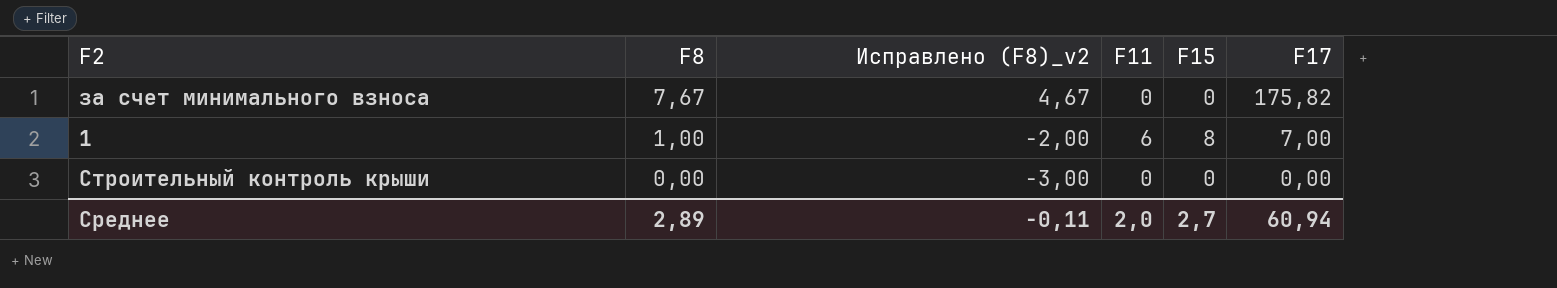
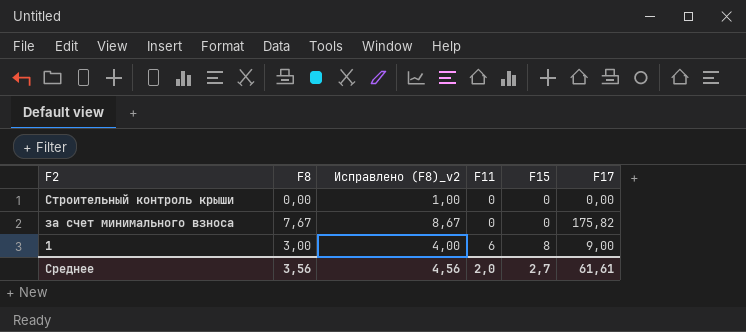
row order: F8 descending -> F2 descending
column Исправлено (F8)_v2 | formula: [F8] - 3 -> [F8] + 1
1 | F8: 1,00 -> 3,00
1 | F17: 7,00 -> 9,00
Среднее | F8: 2,89 -> 3,56
Среднее | Исправлено (F8)_v2: -0,11 -> 4,56
Среднее | F17: 60,94 -> 61,61

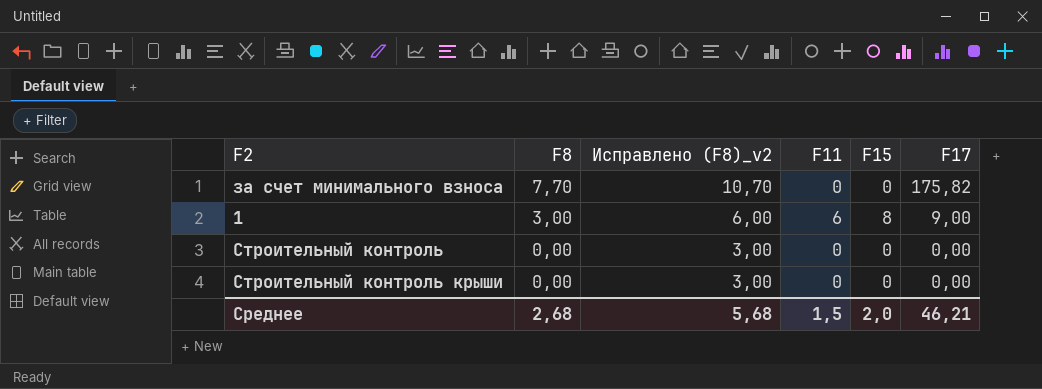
row order: F2 descending -> F8 descending
column Исправлено (F8)_v2 | formula: [F8] + 1 -> [F8] + 3
за счет минимального взноса | F8: 7,67 -> 7,70
row Строительный контроль: none -> 0,00 | 3,00 | 0 | 0 | 0,00
Среднее | F8: 3,56 -> 2,68
Среднее | Исправлено (F8)_v2: 4,56 -> 5,68
Среднее | F11: 2,0 -> 1,5
Среднее | F15: 2,7 -> 2,0
Среднее | F17: 61,61 -> 46,21

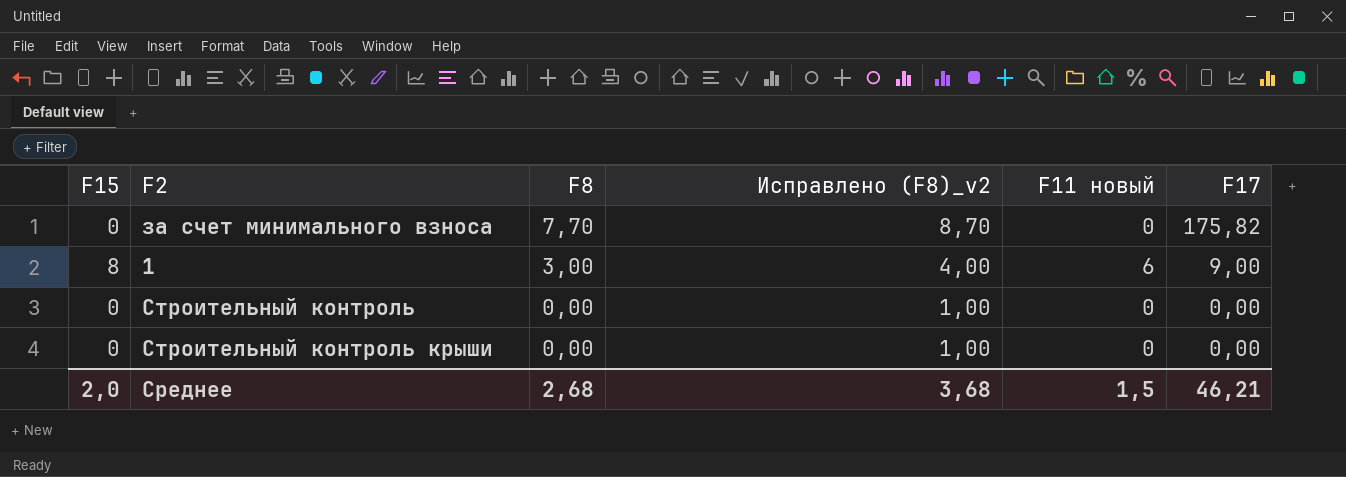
column F15 | position: 5 -> 1
column Исправлено (F8)_v2 | formula: [F8] + 3 -> [F8] + 1
column name: F11 -> F11 новый
Среднее | Исправлено (F8)_v2: 5,68 -> 3,68

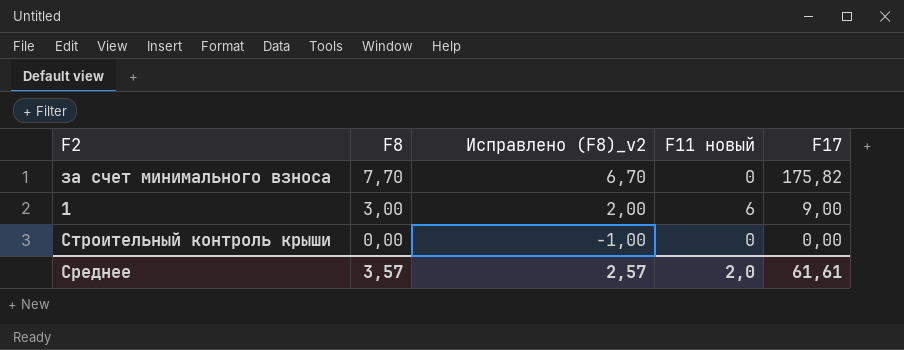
column F15 | position: 1 -> none
column Исправлено (F8)_v2 | formula: [F8] + 1 -> [F8] - 1
row Строительный контроль: 0 | 0,00 | 1,00 | 0 | 0,00 -> none
Среднее | F8: 2,68 -> 3,57
Среднее | Исправлено (F8)_v2: 3,68 -> 2,57
Среднее | F11 новый: 1,5 -> 2,0
Среднее | F17: 46,21 -> 61,61

